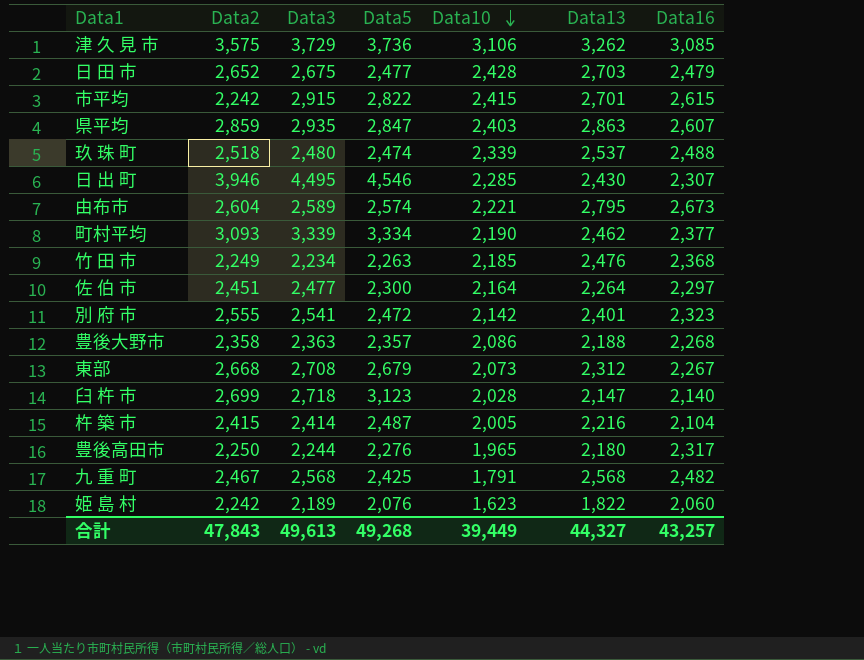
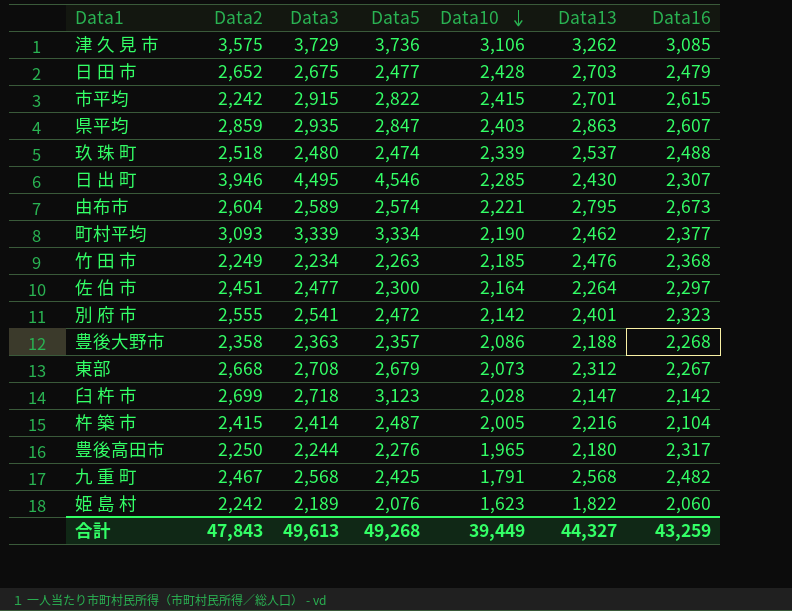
臼 杵 市 | Data16: 2,140 -> 2,142
合計 | Data16: 43,257 -> 43,259

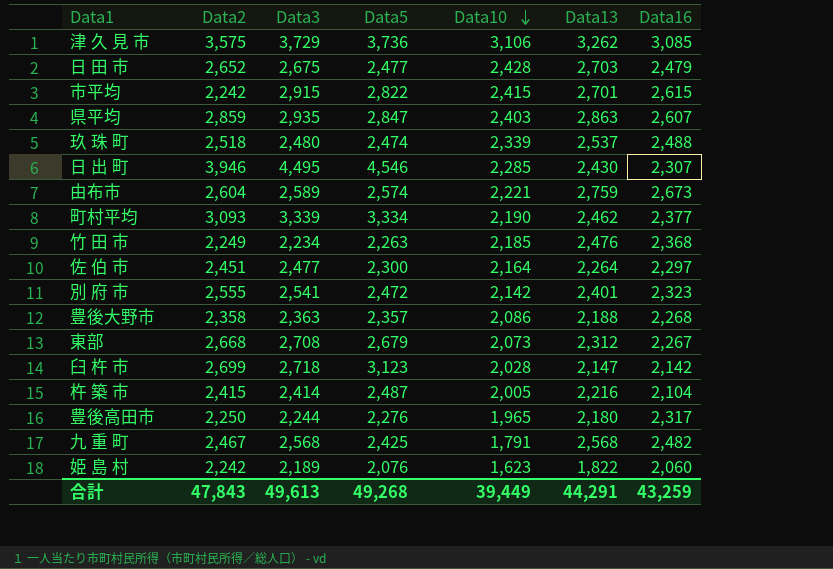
由布市 | Data13: 2,795 -> 2,759
合計 | Data13: 44,327 -> 44,291

